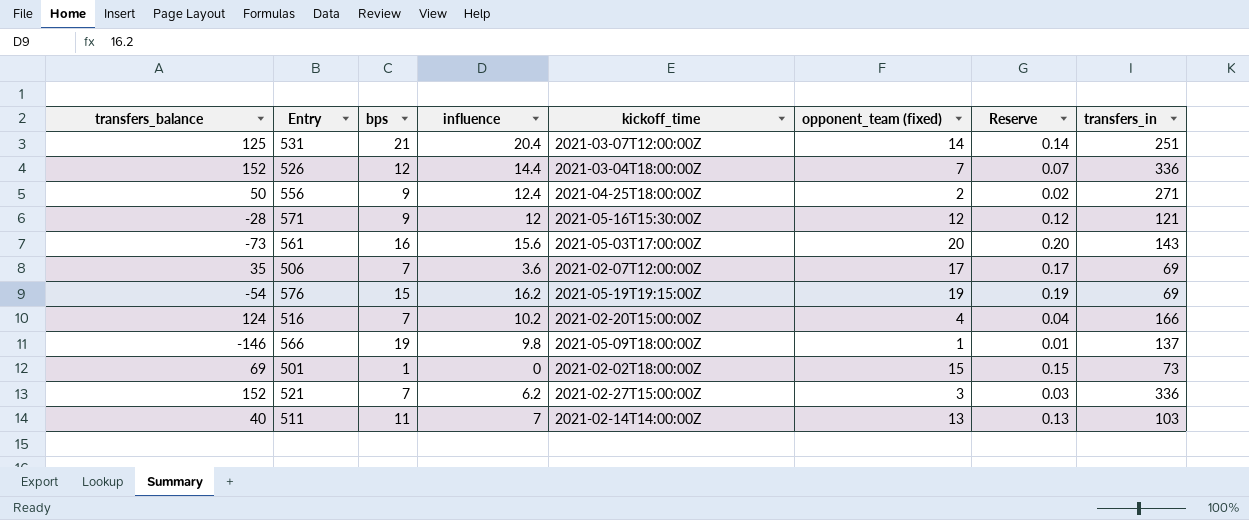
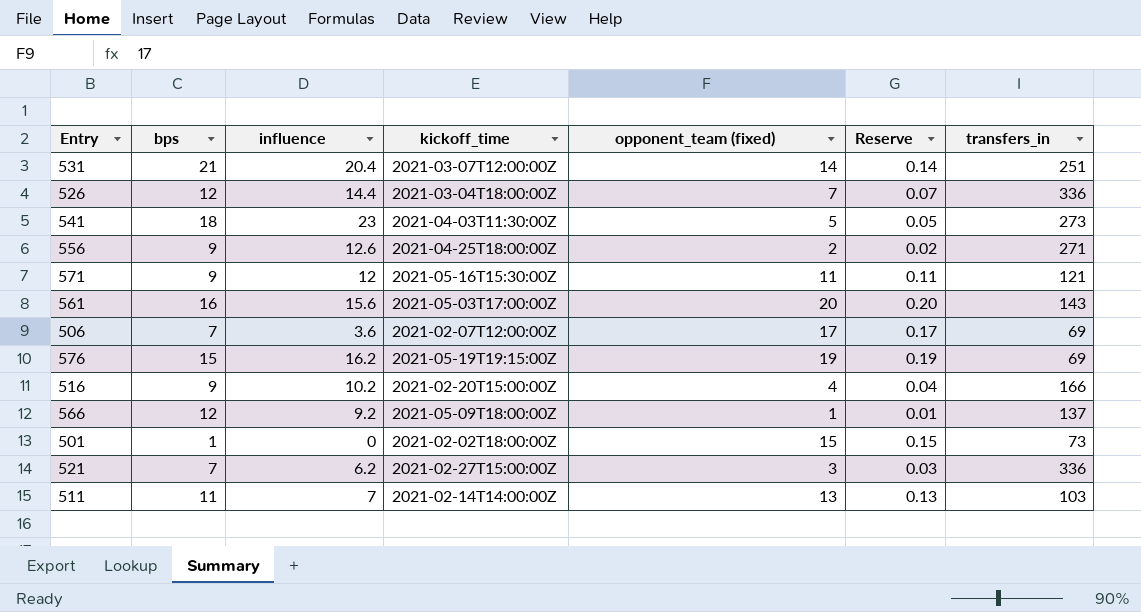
column transfers_balance | position: 1 -> none
row 541: none -> 18 | 23 | 2021-04-03T11:30:00Z | 5 | 0.05 | 273
556 | influence: 12.4 -> 12.6
571 | opponent_team (fixed): 12 -> 11
571 | Reserve: 0.12 -> 0.11
516 | bps: 7 -> 9
566 | bps: 19 -> 12
566 | influence: 9.8 -> 9.2

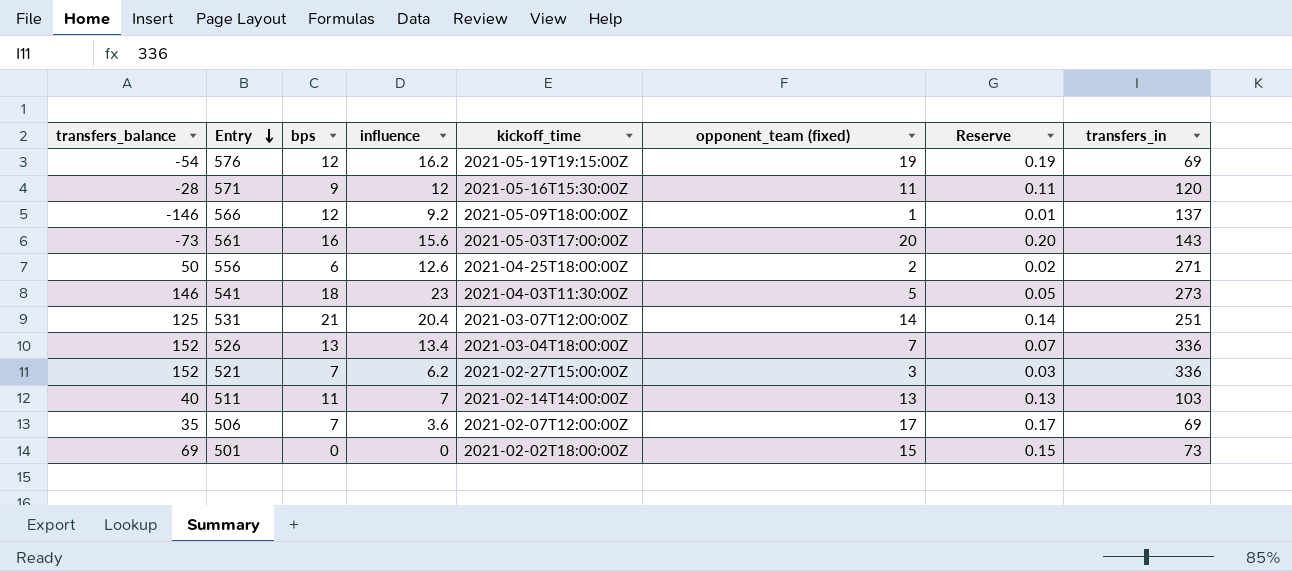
row order: none -> Entry descending
column transfers_balance | position: none -> 1
row 516: 9 | 10.2 | 2021-02-20T15:00:00Z | 4 | 0.04 | 166 -> none
576 | bps: 15 -> 12
571 | transfers_in: 121 -> 120
556 | bps: 9 -> 6
526 | bps: 12 -> 13
526 | influence: 14.4 -> 13.4
501 | bps: 1 -> 0

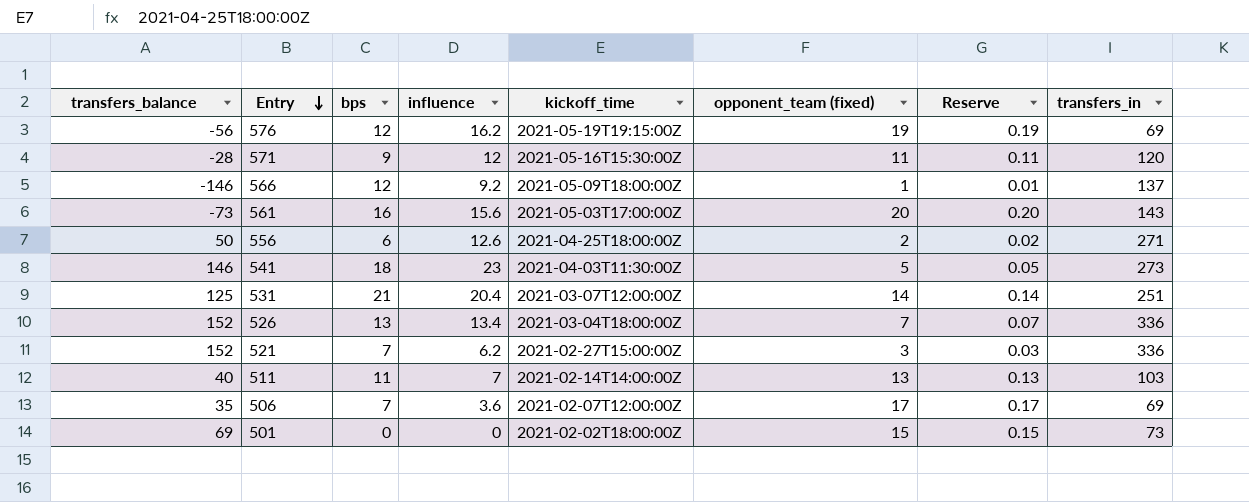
576 | transfers_balance: -54 -> -56

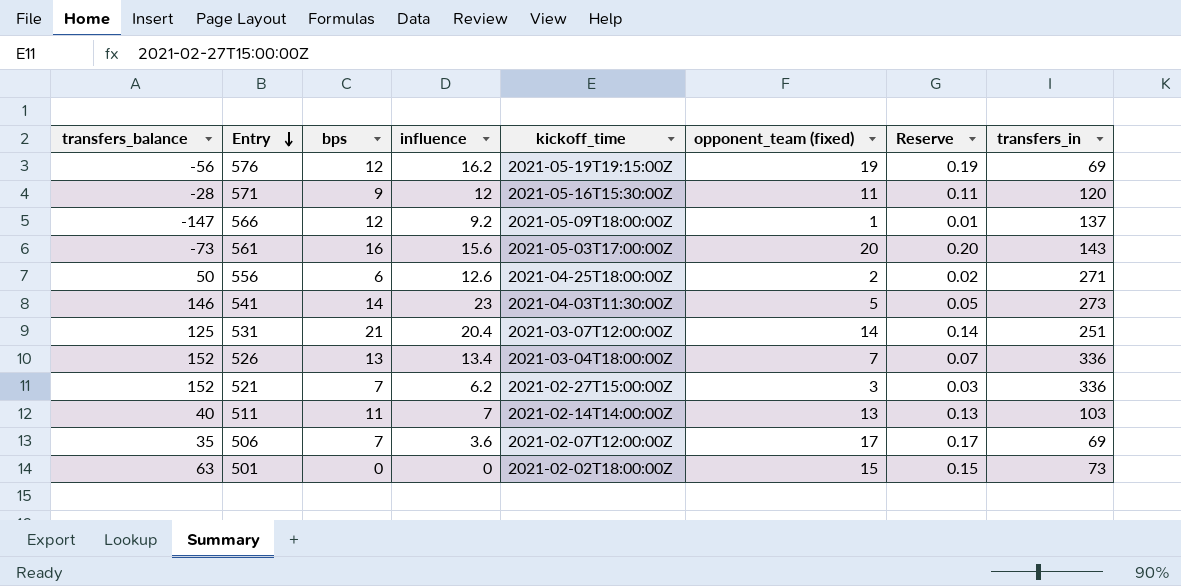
566 | transfers_balance: -146 -> -147
541 | bps: 18 -> 14
501 | transfers_balance: 69 -> 63

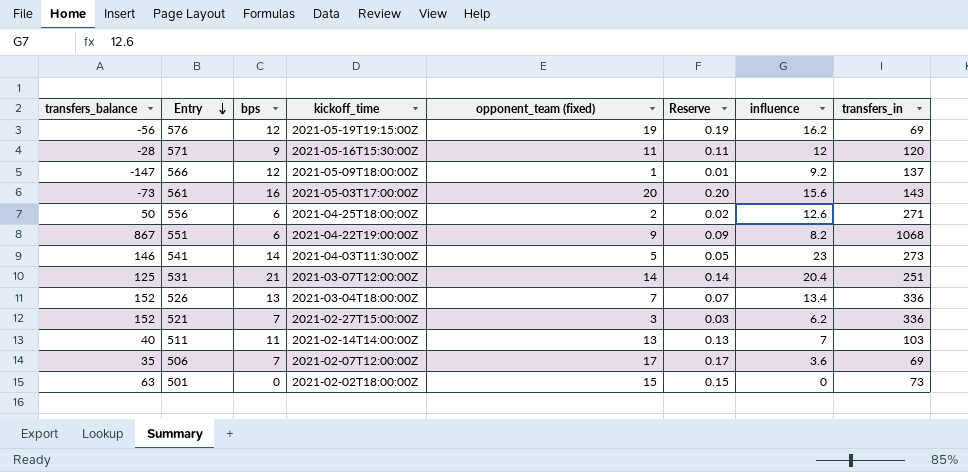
column influence | position: 4 -> 7
row 551: none -> 867 | 6 | 2021-04-22T19:00:00Z | 9 | 0.09 | 8.2 | 1068

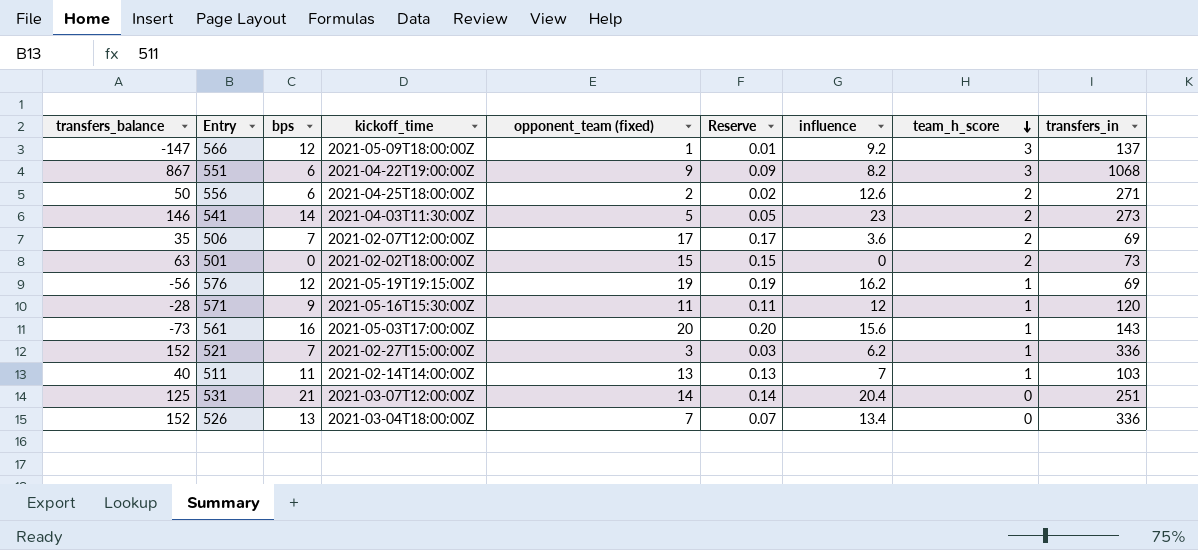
row order: Entry descending -> team_h_score descending
column team_h_score | position: none -> 8

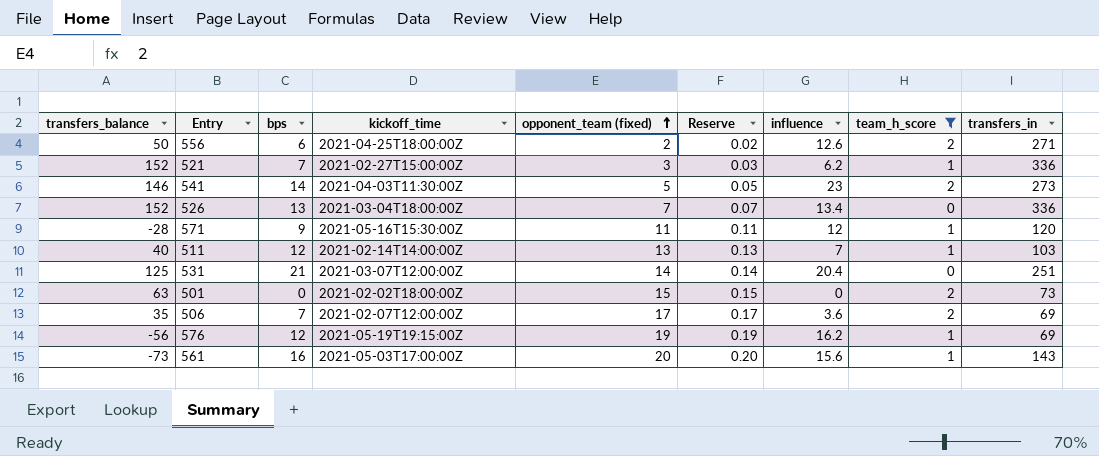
filter: none -> team_h_score != 3
row order: team_h_score descending -> opponent_team (fixed) ascending
511 | bps: 11 -> 12

